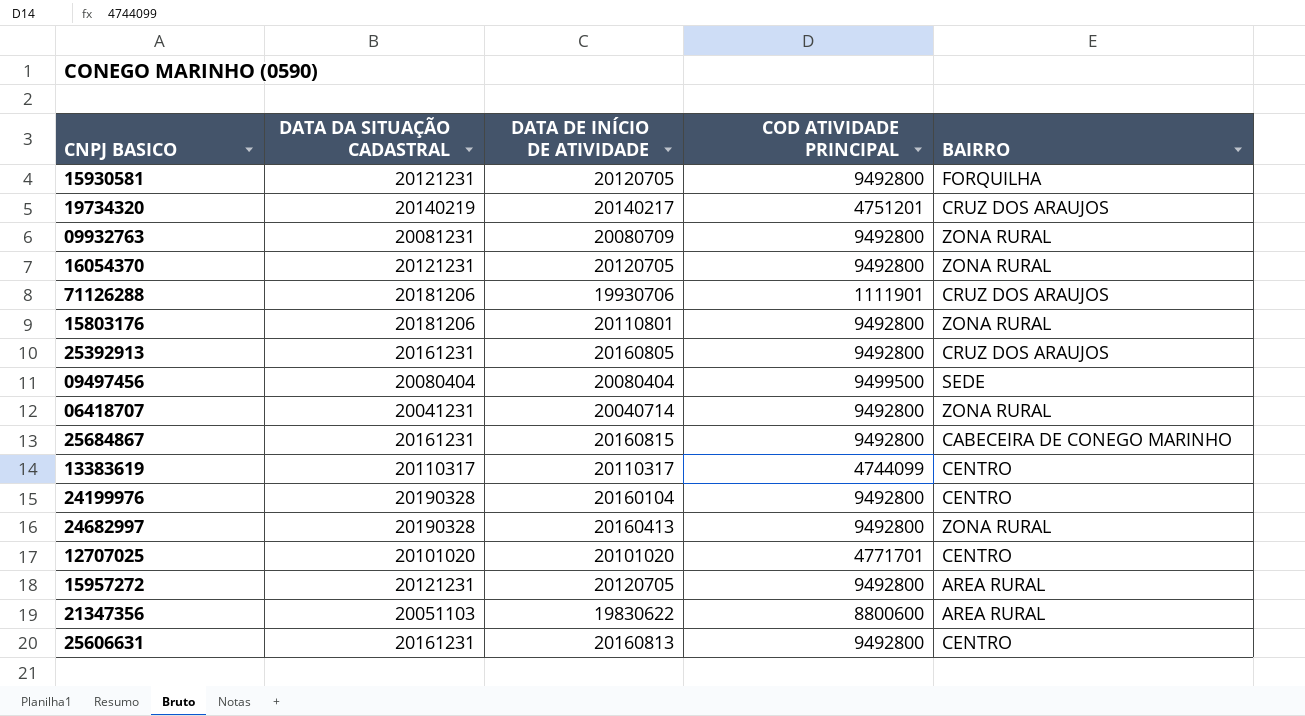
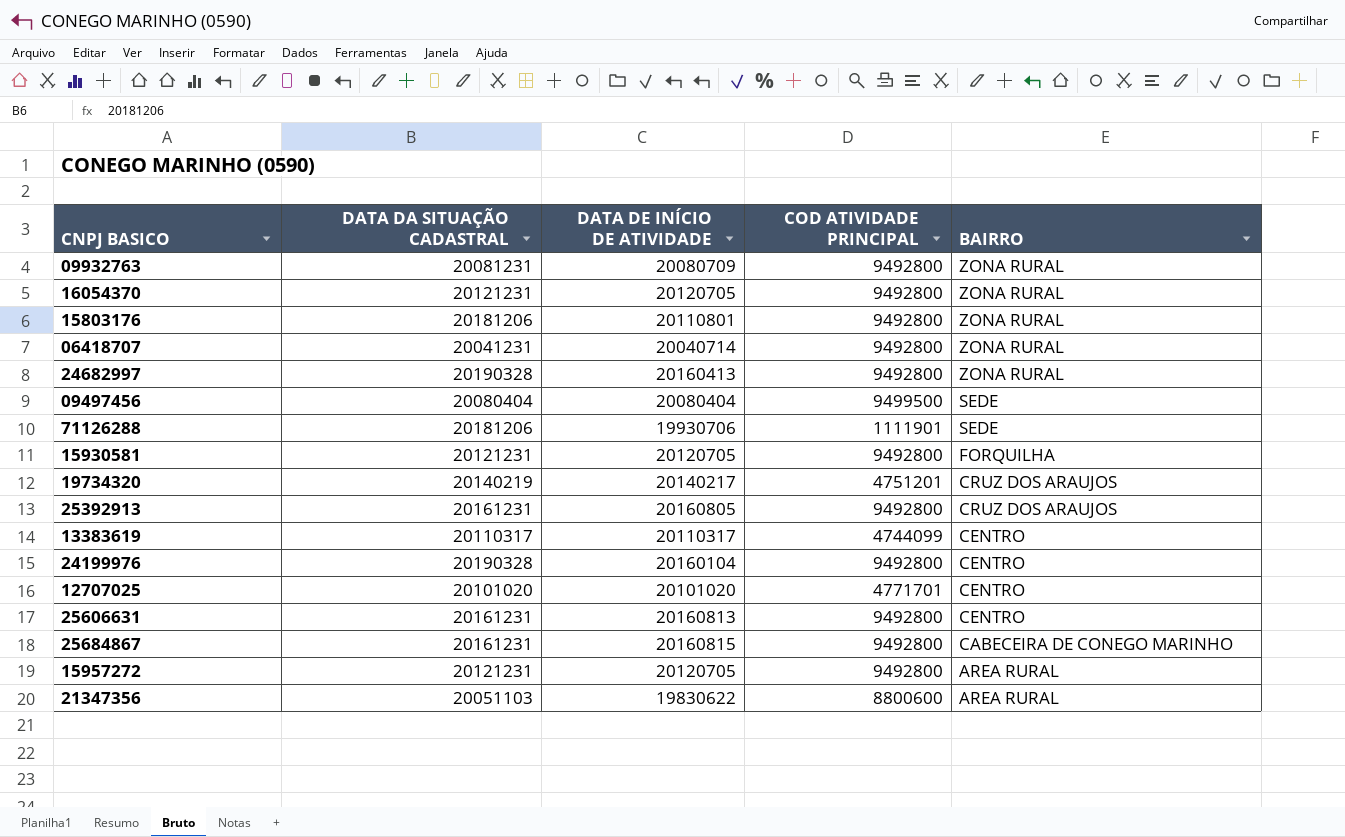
row order: none -> BAIRRO descending
71126288 | BAIRRO: CRUZ DOS ARAUJOS -> SEDE

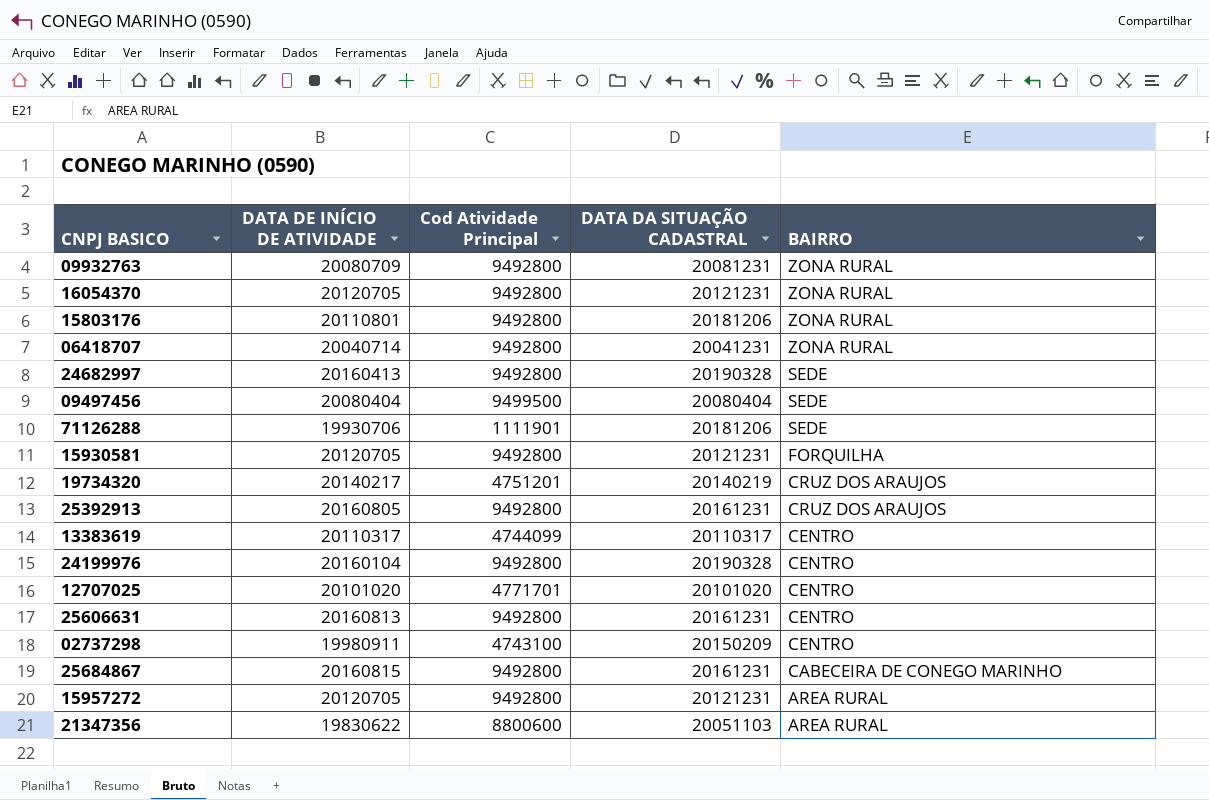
column name: COD ATIVIDADE PRINCIPAL -> Cod Atividade Principal
column DATA DA SITUAÇÃO CADASTRAL | position: 2 -> 4
24682997 | BAIRRO: ZONA RURAL -> SEDE
row 02737298: none -> 19980911 | 4743100 | 20150209 | CENTRO

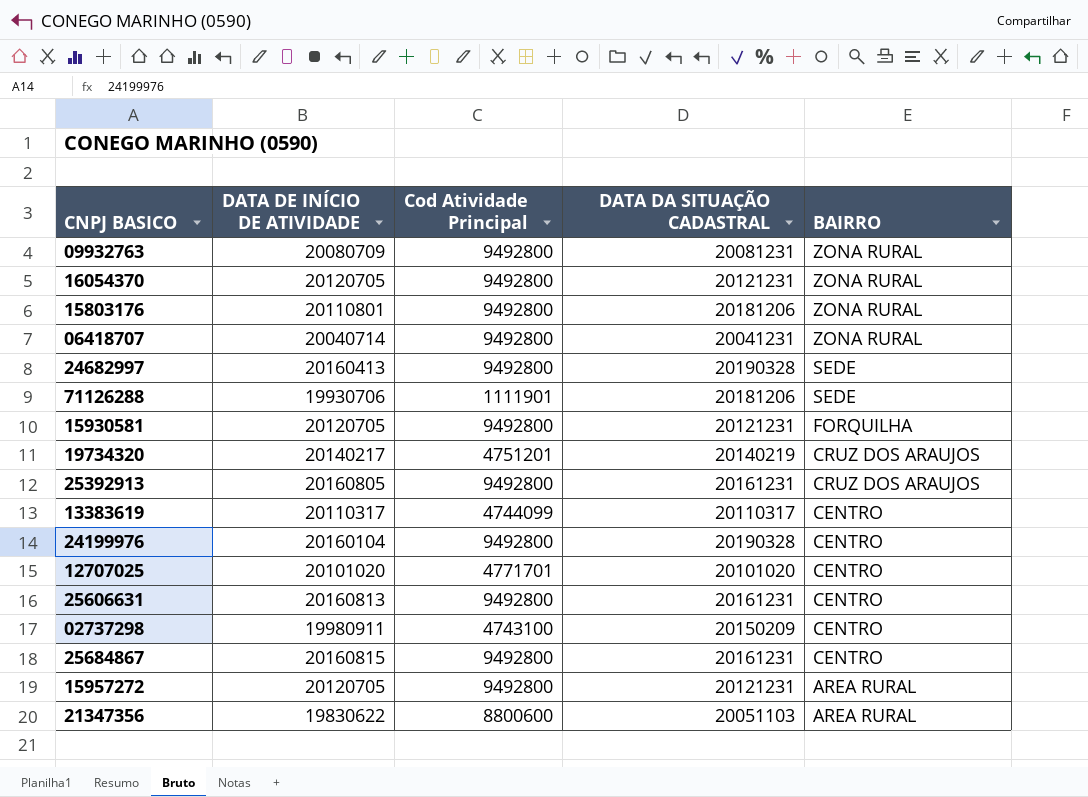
row 09497456: 20080404 | 9499500 | 20080404 | SEDE -> none
25684867 | BAIRRO: CABECEIRA DE CONEGO MARINHO -> CENTRO

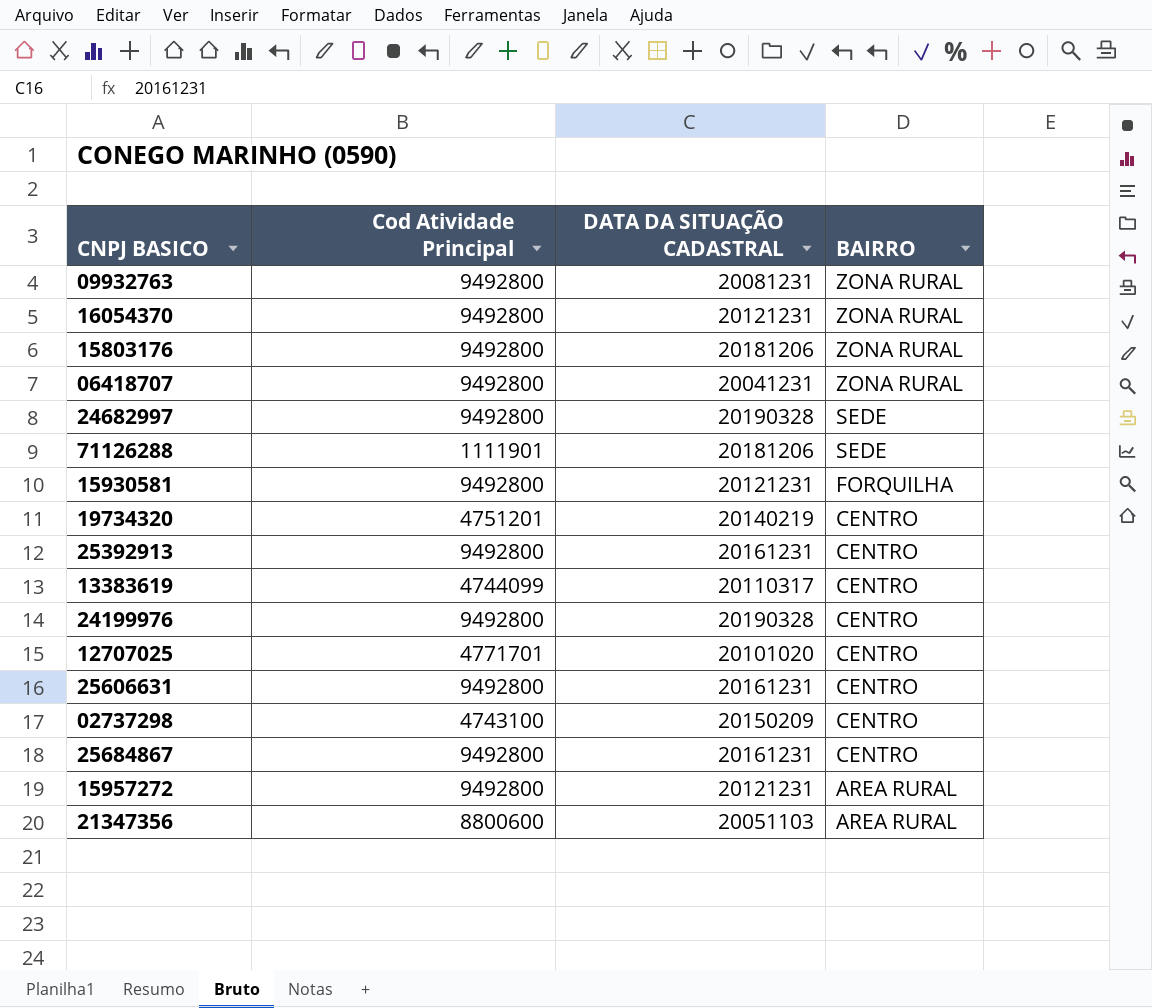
column DATA DE INÍCIO DE ATIVIDADE | position: 2 -> none
19734320 | BAIRRO: CRUZ DOS ARAUJOS -> CENTRO
25392913 | BAIRRO: CRUZ DOS ARAUJOS -> CENTRO

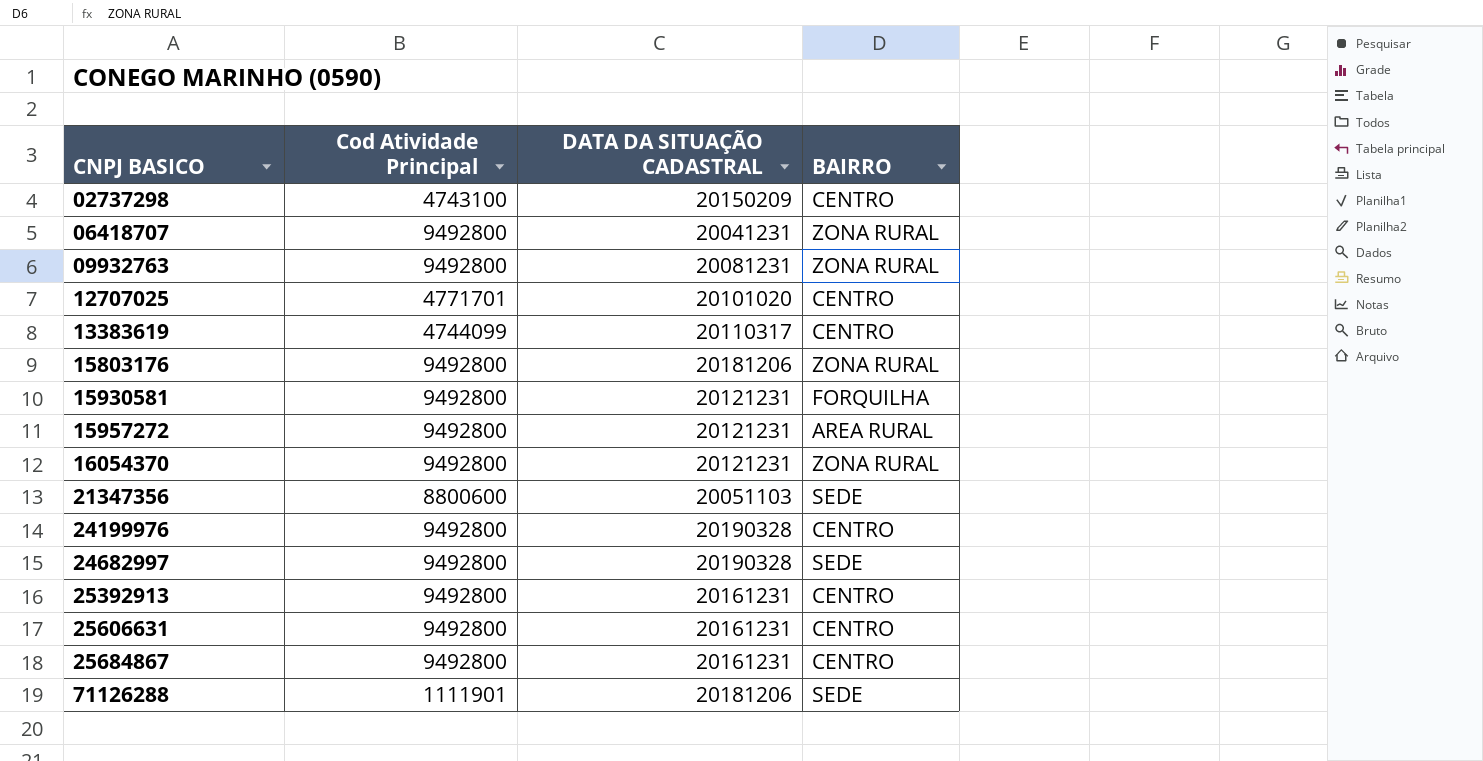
row order: BAIRRO descending -> CNPJ BASICO ascending
row 19734320: 4751201 | 20140219 | CENTRO -> none
21347356 | BAIRRO: AREA RURAL -> SEDE

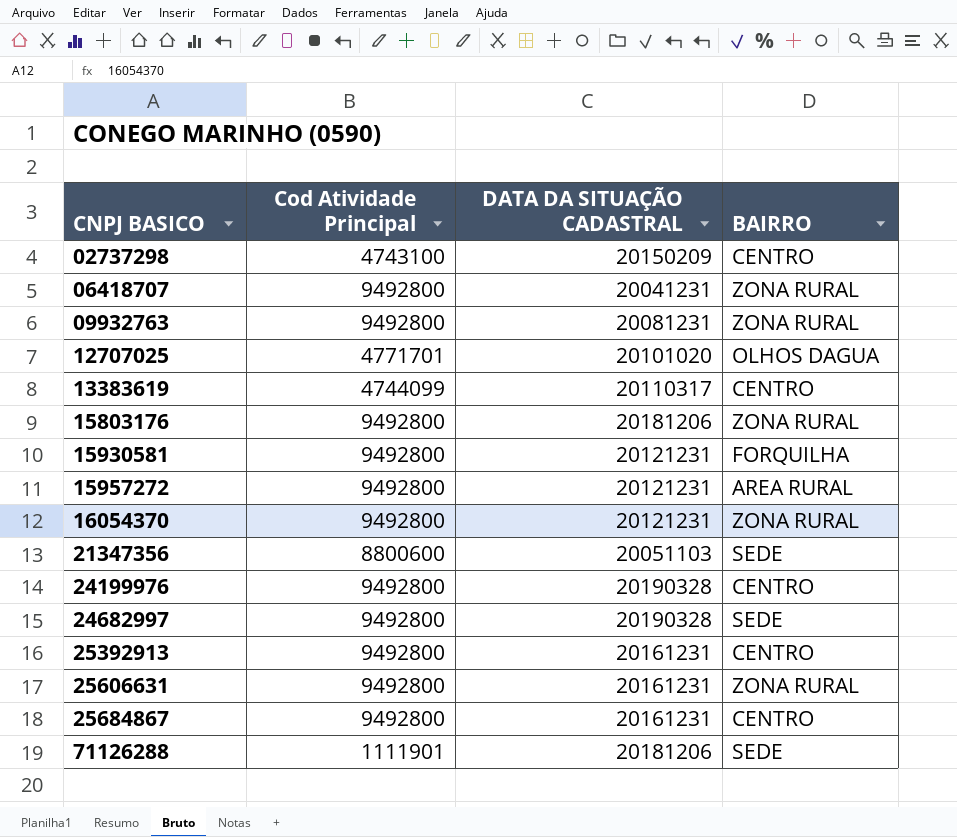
12707025 | BAIRRO: CENTRO -> OLHOS DAGUA
25606631 | BAIRRO: CENTRO -> ZONA RURAL

